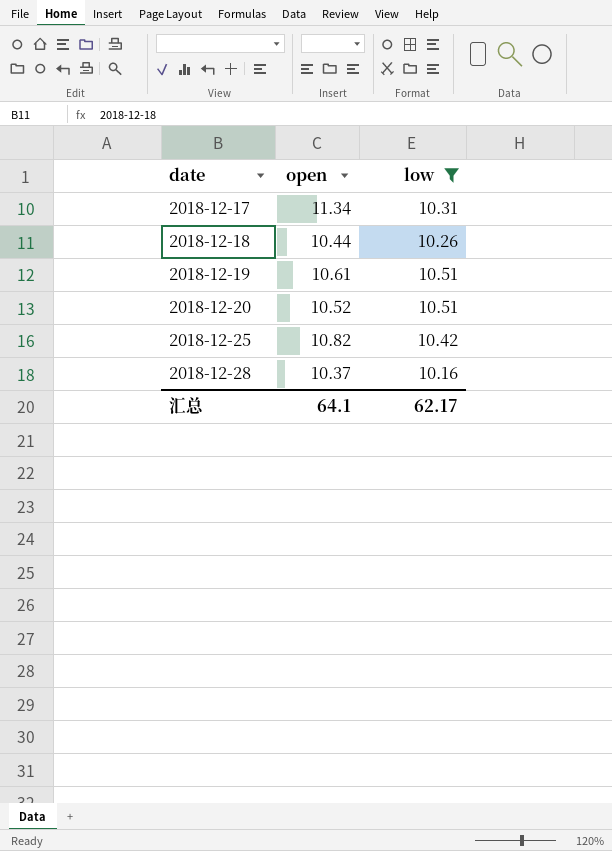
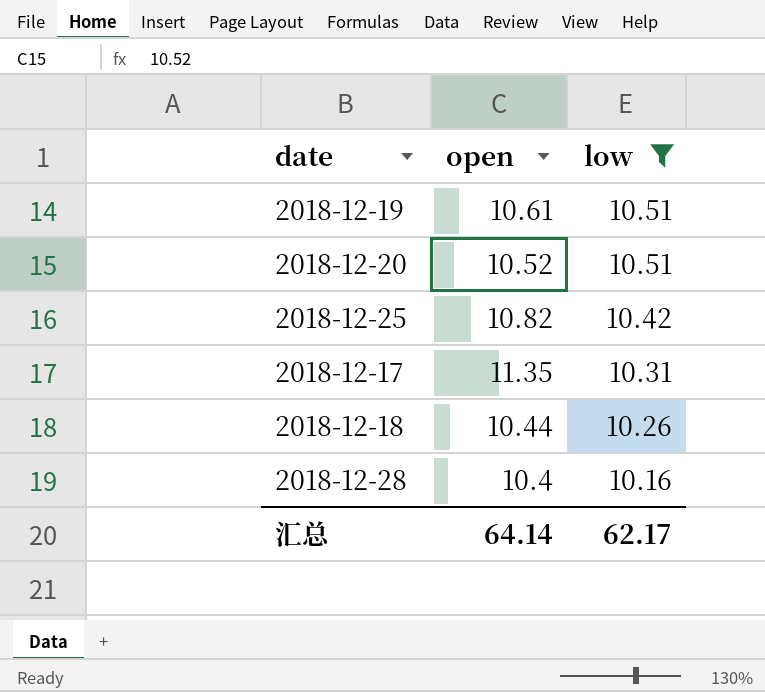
row order: date ascending -> low descending
2018-12-17 | open: 11.34 -> 11.35
2018-12-28 | open: 10.37 -> 10.4
汇总 | open: 64.1 -> 64.14

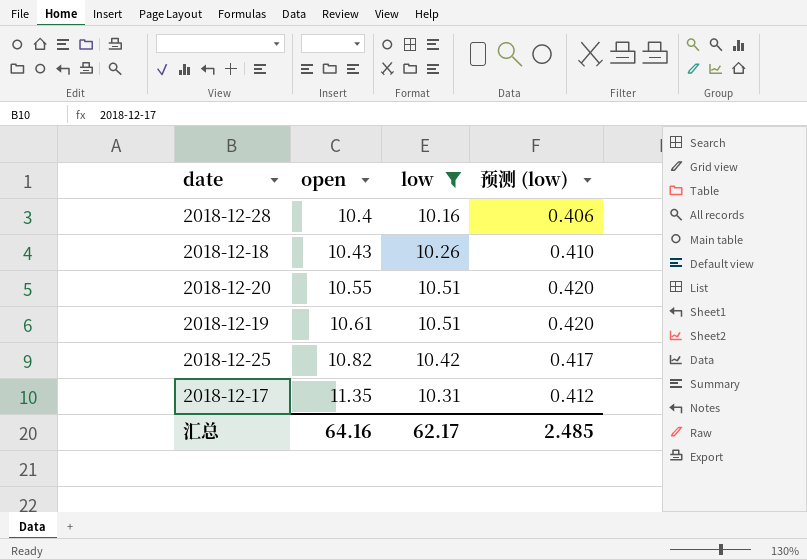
row order: low descending -> open ascending
column 预测 (low) | formula: none -> [low] * 0.04
2018-12-18 | open: 10.44 -> 10.43
2018-12-20 | open: 10.52 -> 10.55
汇总 | open: 64.14 -> 64.16

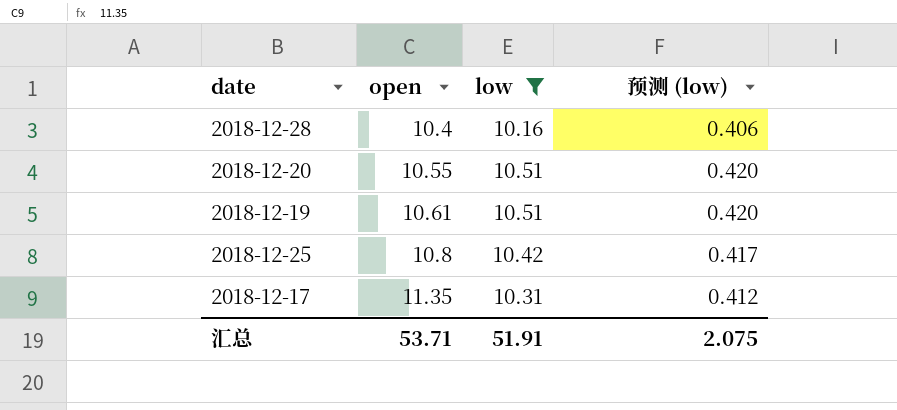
row 2018-12-18: 10.43 | 10.26 | 0.410 -> none
2018-12-25 | open: 10.82 -> 10.8
汇总 | open: 64.16 -> 53.71
汇总 | low: 62.17 -> 51.91
汇总 | 预测 (low): 2.485 -> 2.075

